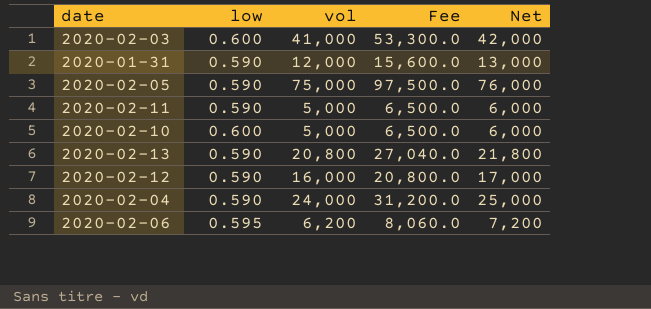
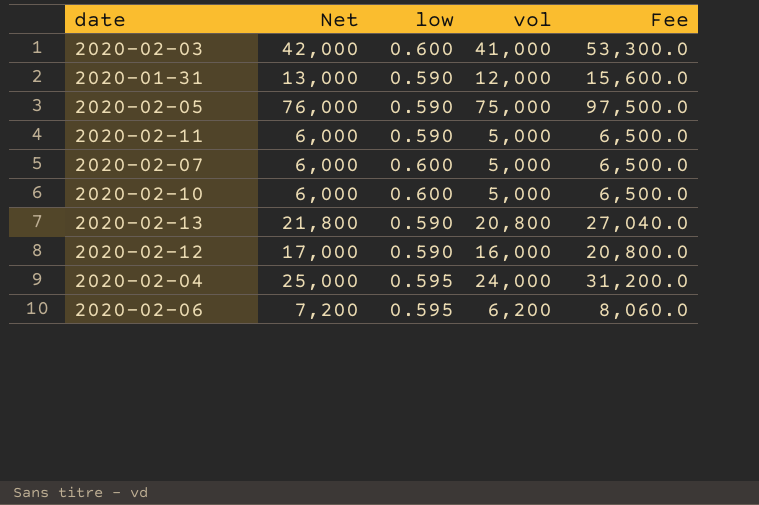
column Net | position: 5 -> 2
row 2020-02-07: none -> 6,000 | 0.600 | 5,000 | 6,500.0
2020-02-04 | low: 0.590 -> 0.595

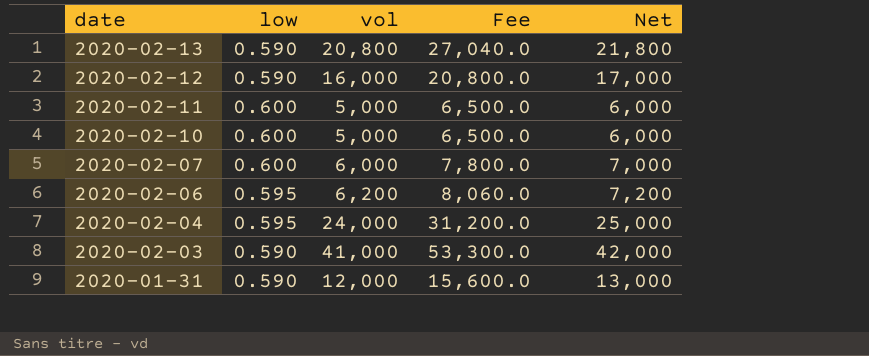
row order: none -> date descending
column Net | position: 2 -> 5
row 2020-02-05: 76,000 | 0.590 | 75,000 | 97,500.0 -> none
2020-02-11 | low: 0.590 -> 0.600
2020-02-07 | vol: 5,000 -> 6,000
2020-02-07 | Fee: 6,500.0 -> 7,800.0
2020-02-07 | Net: 6,000 -> 7,000
2020-02-03 | low: 0.600 -> 0.590

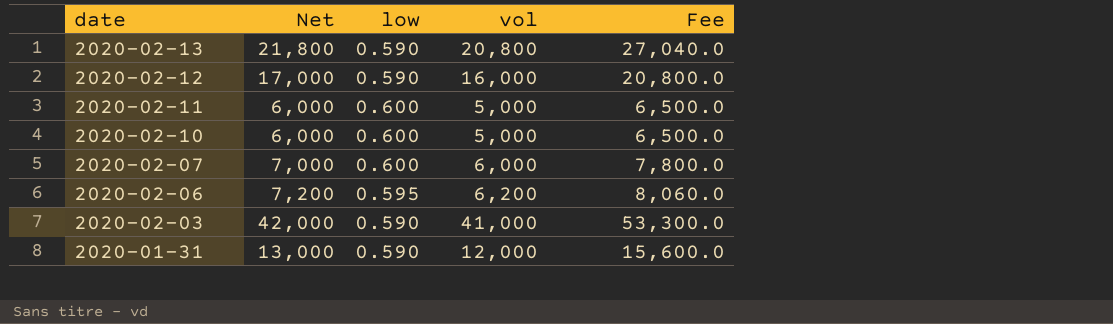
column Net | position: 5 -> 2
row 2020-02-04: 0.595 | 24,000 | 31,200.0 | 25,000 -> none

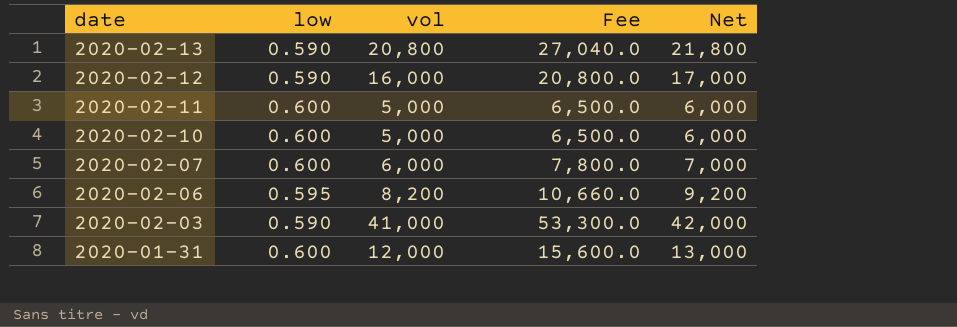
column Net | position: 2 -> 5
2020-02-06 | vol: 6,200 -> 8,200
2020-02-06 | Fee: 8,060.0 -> 10,660.0
2020-02-06 | Net: 7,200 -> 9,200
2020-01-31 | low: 0.590 -> 0.600

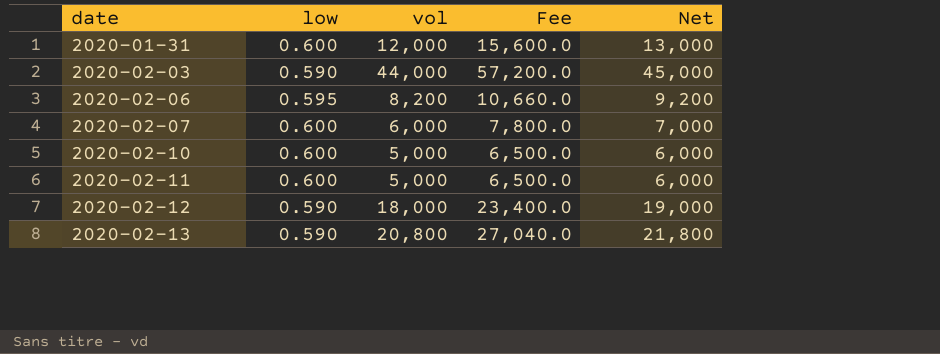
row order: date descending -> date ascending
2020-02-03 | vol: 41,000 -> 44,000
2020-02-03 | Fee: 53,300.0 -> 57,200.0
2020-02-03 | Net: 42,000 -> 45,000
2020-02-12 | vol: 16,000 -> 18,000
2020-02-12 | Fee: 20,800.0 -> 23,400.0
2020-02-12 | Net: 17,000 -> 19,000

